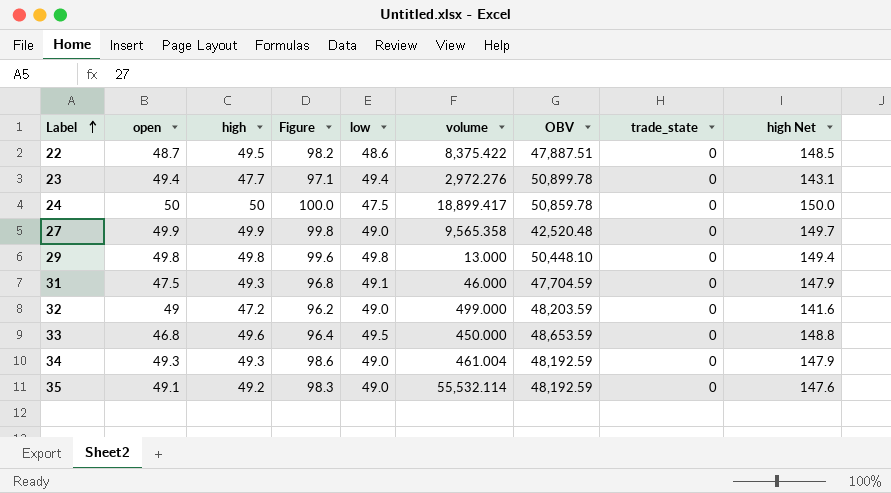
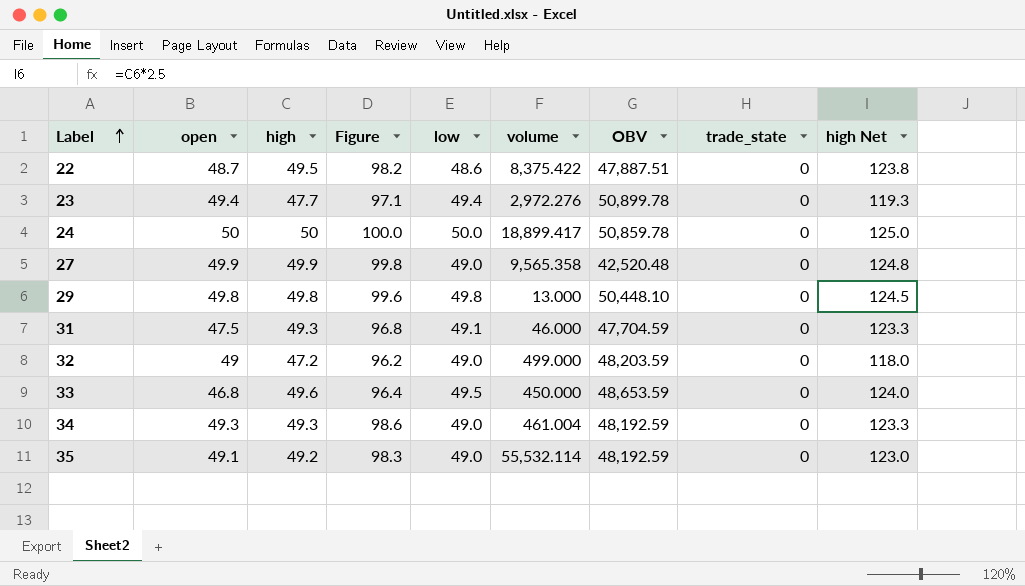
column high Net | formula: [high] * 3 -> [high] * 2.5
24 | low: 47.5 -> 50.0

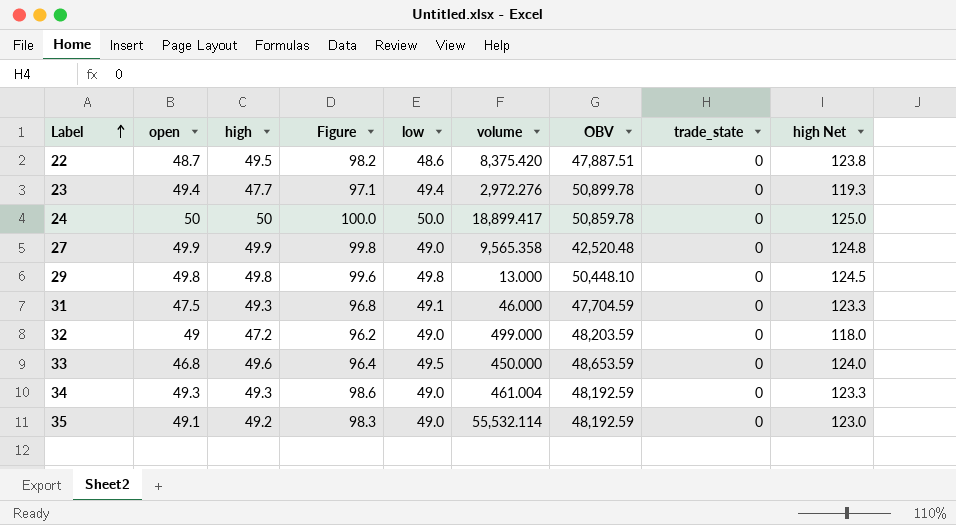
22 | volume: 8,375.422 -> 8,375.420

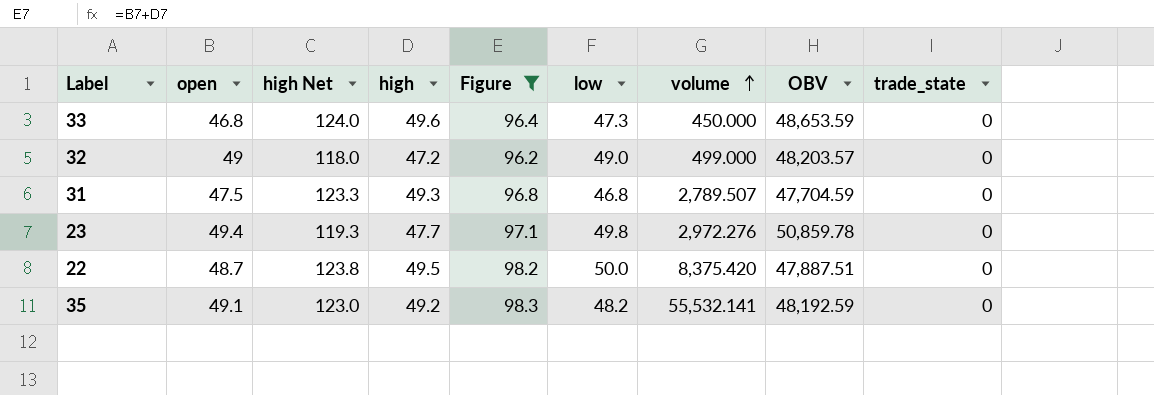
filter: none -> Figure <= 98.3
row order: Label ascending -> volume ascending
column high Net | position: 9 -> 3
33 | low: 49.5 -> 47.3
32 | OBV: 48,203.59 -> 48,203.57
31 | low: 49.1 -> 46.8
31 | volume: 46.000 -> 2,789.507
23 | low: 49.4 -> 49.8
23 | OBV: 50,899.78 -> 50,859.78
22 | low: 48.6 -> 50.0
35 | low: 49.0 -> 48.2
35 | volume: 55,532.114 -> 55,532.141

